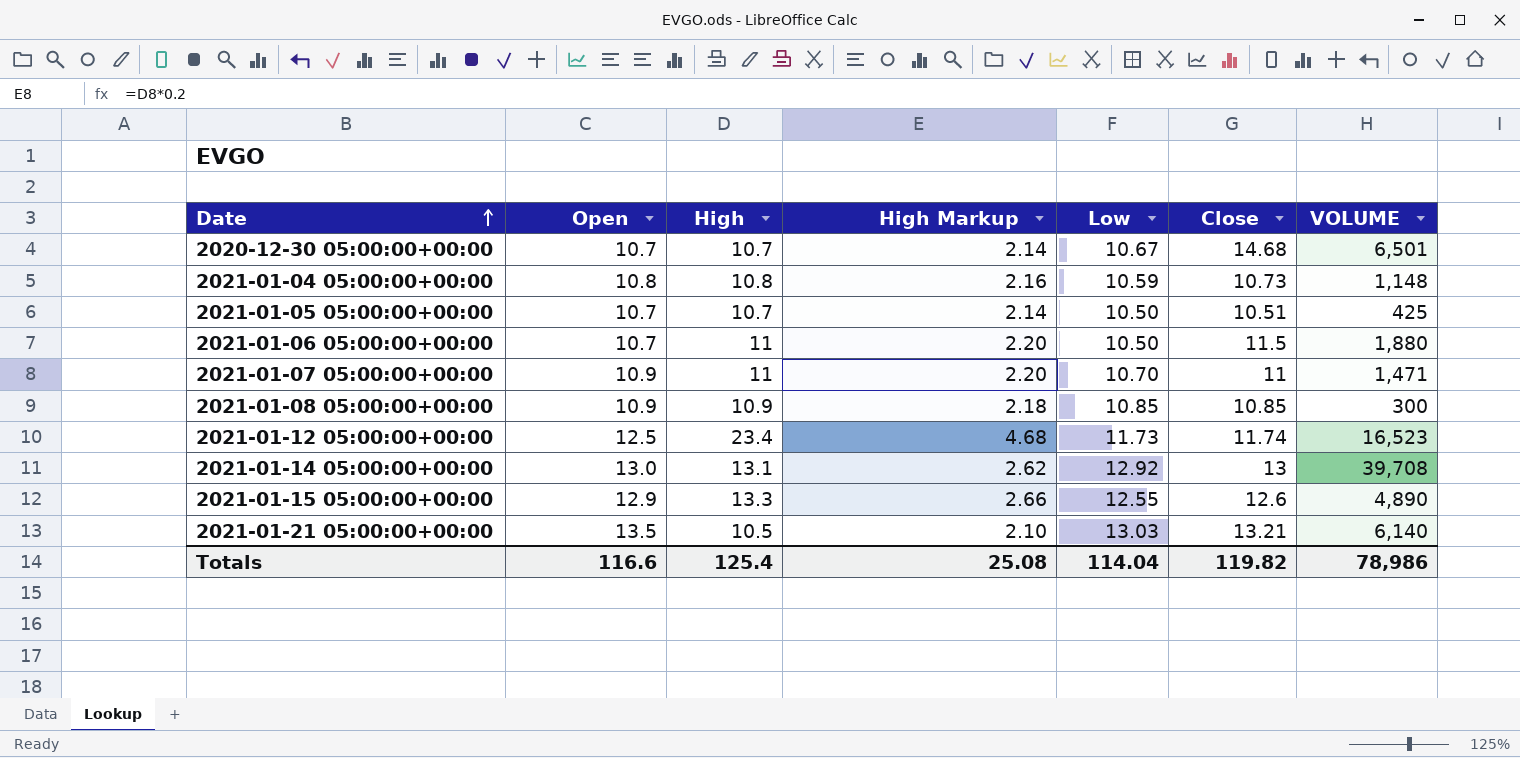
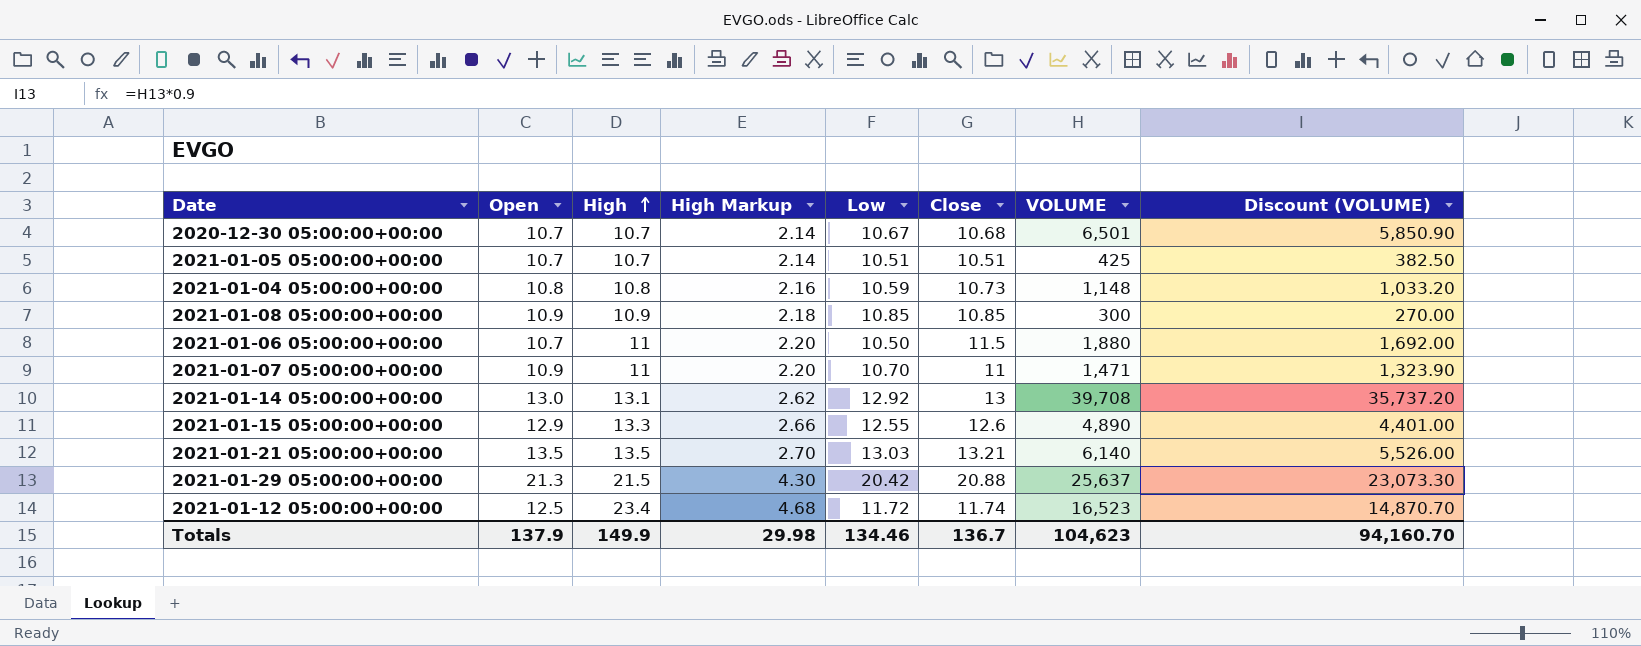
row order: Date ascending -> High ascending
column Discount (VOLUME) | formula: none -> [VOLUME] * 0.9
2020-12-30 05:00:00+00:00 | Close: 14.68 -> 10.68
2021-01-05 05:00:00+00:00 | Low: 10.50 -> 10.51
2021-01-21 05:00:00+00:00 | High: 10.5 -> 13.5
2021-01-21 05:00:00+00:00 | High Markup: 2.10 -> 2.70
row 2021-01-29 05:00:00+00:00: none -> 21.3 | 21.5 | 4.30 | 20.42 | 20.88 | 25,637 | 23,073.30
2021-01-12 05:00:00+00:00 | Low: 11.73 -> 11.72
Totals | Open: 116.6 -> 137.9
Totals | High: 125.4 -> 149.9
Totals | High Markup: 25.08 -> 29.98
Totals | Low: 114.04 -> 134.46
Totals | Close: 119.82 -> 136.7
Totals | VOLUME: 78,986 -> 104,623

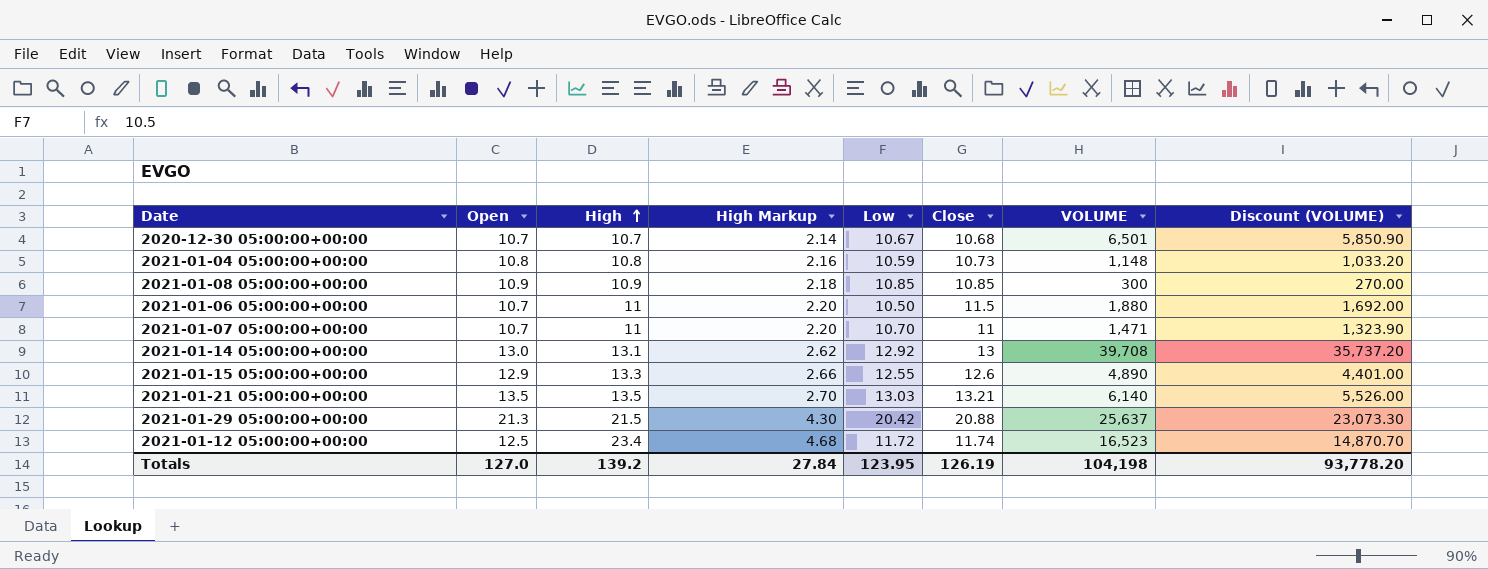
row 2021-01-05 05:00:00+00:00: 10.7 | 10.7 | 2.14 | 10.51 | 10.51 | 425 | 382.50 -> none
2021-01-07 05:00:00+00:00 | Open: 10.9 -> 10.7
Totals | Open: 137.9 -> 127.0
Totals | High: 149.9 -> 139.2
Totals | High Markup: 29.98 -> 27.84
Totals | Low: 134.46 -> 123.95
Totals | Close: 136.7 -> 126.19
Totals | VOLUME: 104,623 -> 104,198
Totals | Discount (VOLUME): 94,160.70 -> 93,778.20

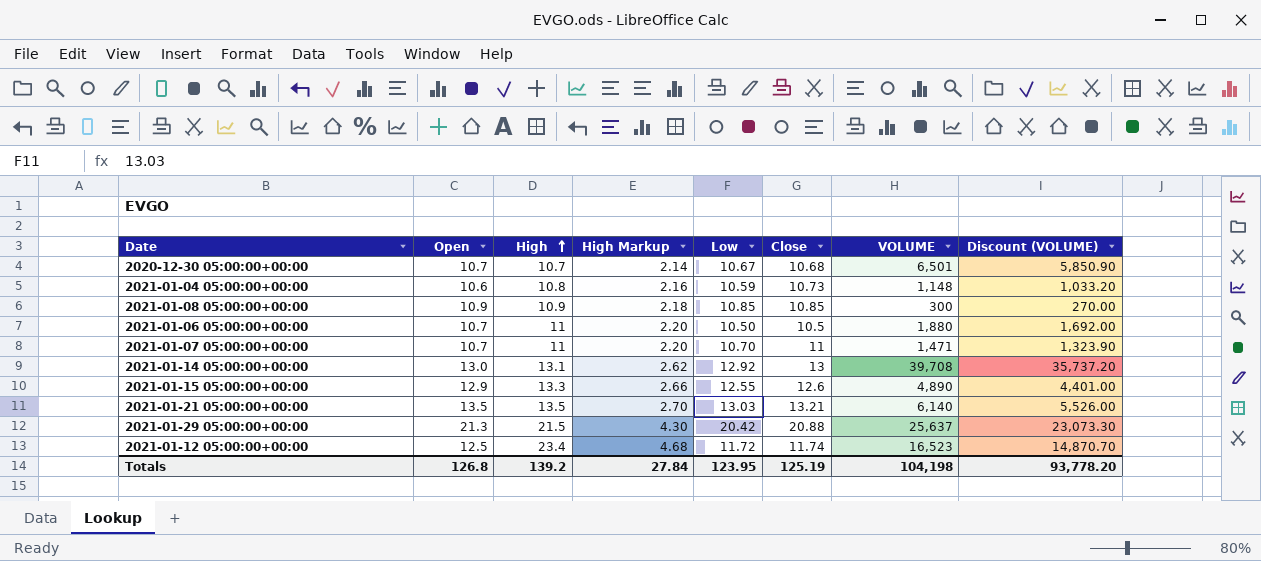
2021-01-04 05:00:00+00:00 | Open: 10.8 -> 10.6
2021-01-06 05:00:00+00:00 | Close: 11.5 -> 10.5
Totals | Open: 127.0 -> 126.8
Totals | Close: 126.19 -> 125.19

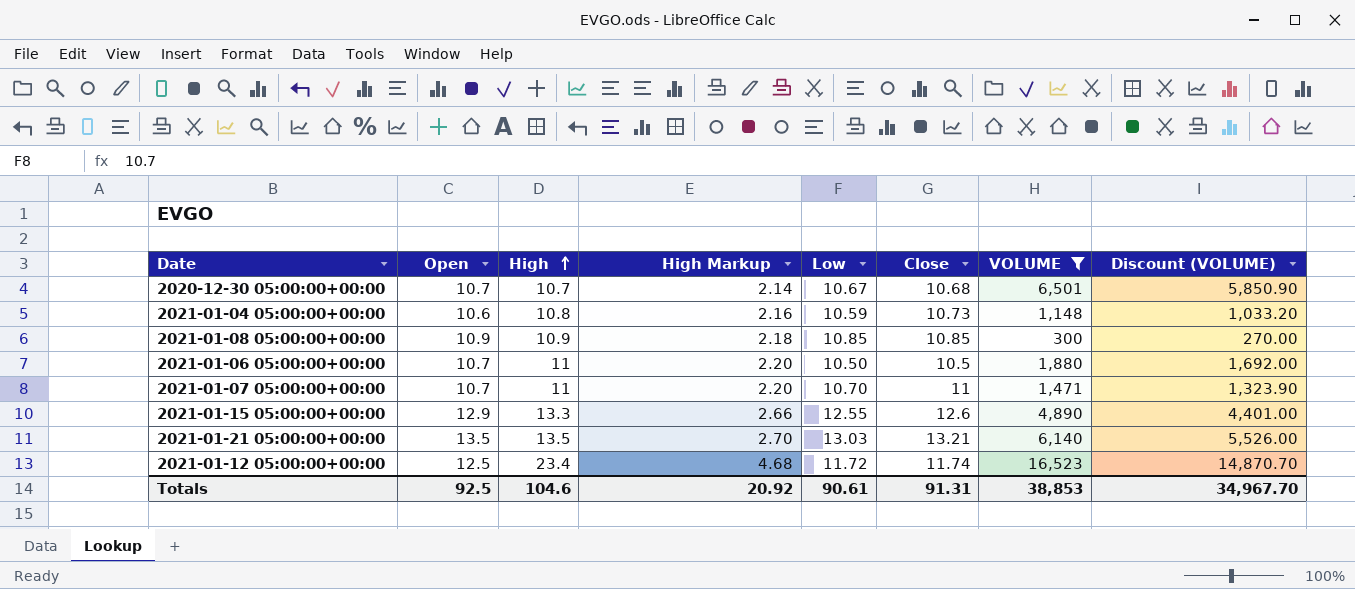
filter: none -> VOLUME <= 16,523
Totals | Open: 126.8 -> 92.5
Totals | High: 139.2 -> 104.6
Totals | High Markup: 27.84 -> 20.92
Totals | Low: 123.95 -> 90.61
Totals | Close: 125.19 -> 91.31
Totals | VOLUME: 104,198 -> 38,853
Totals | Discount (VOLUME): 93,778.20 -> 34,967.70

